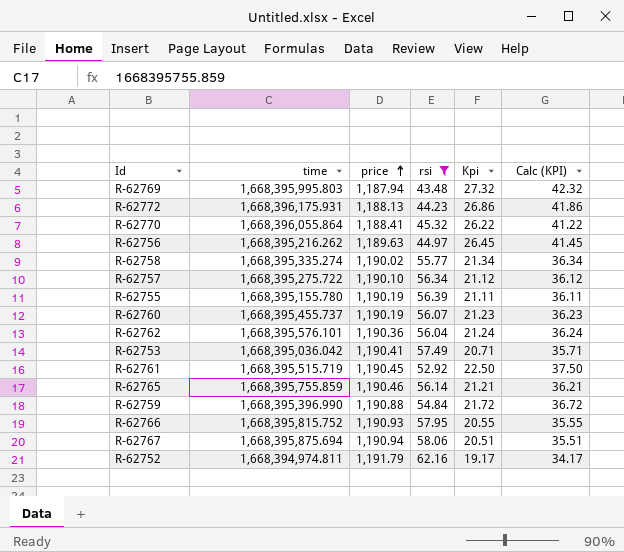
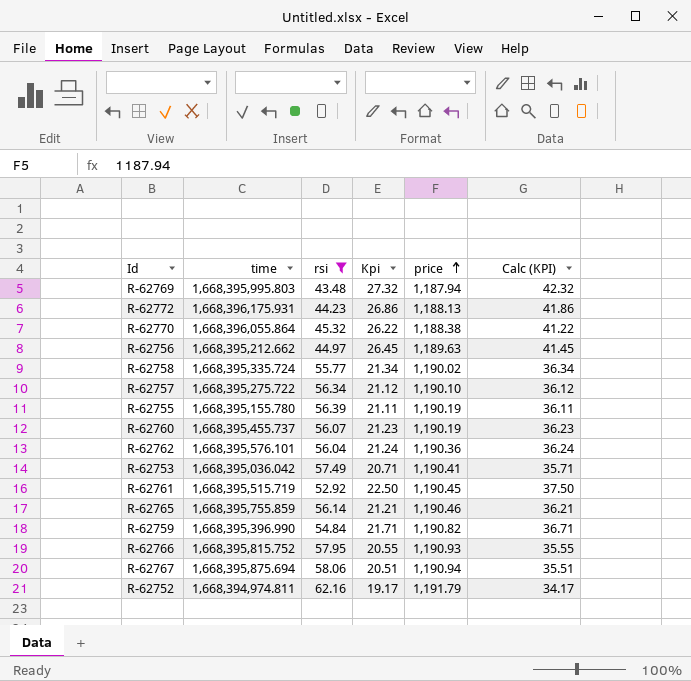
column price | position: 3 -> 5
R-62770 | price: 1,188.41 -> 1,188.38
R-62756 | time: 1,668,395,216.262 -> 1,668,395,212.662
R-62758 | time: 1,668,395,335.274 -> 1,668,395,335.724
R-62759 | Kpi: 21.72 -> 21.71
R-62759 | price: 1,190.88 -> 1,190.82
R-62759 | Calc (KPI): 36.72 -> 36.71

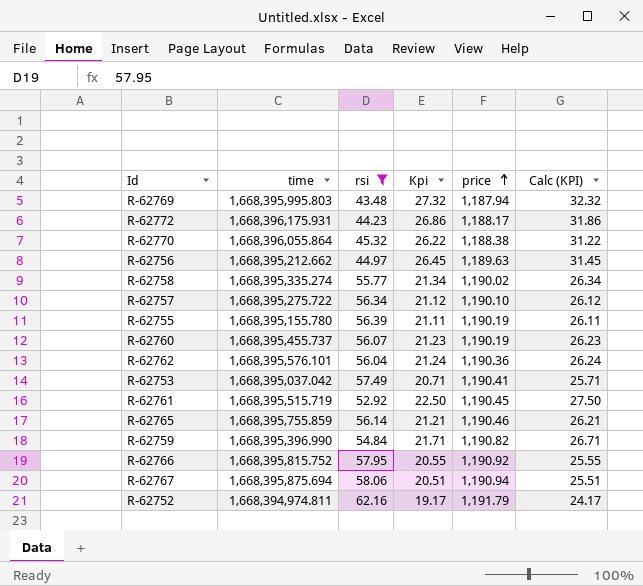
column Calc (KPI) | formula: [Kpi] + 15 -> [Kpi] + 5
R-62772 | price: 1,188.13 -> 1,188.17
R-62758 | time: 1,668,395,335.724 -> 1,668,395,335.274
R-62753 | time: 1,668,395,036.042 -> 1,668,395,037.042
R-62766 | price: 1,190.93 -> 1,190.92

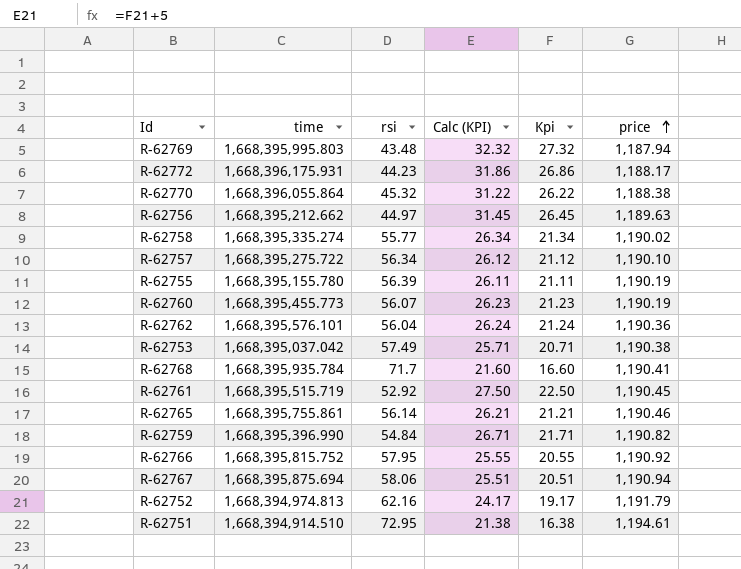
filter: rsi <= 62.16 -> none
column Calc (KPI) | position: 6 -> 4
R-62760 | time: 1,668,395,455.737 -> 1,668,395,455.773
R-62753 | price: 1,190.41 -> 1,190.38
R-62765 | time: 1,668,395,755.859 -> 1,668,395,755.861
R-62752 | time: 1,668,394,974.811 -> 1,668,394,974.813

